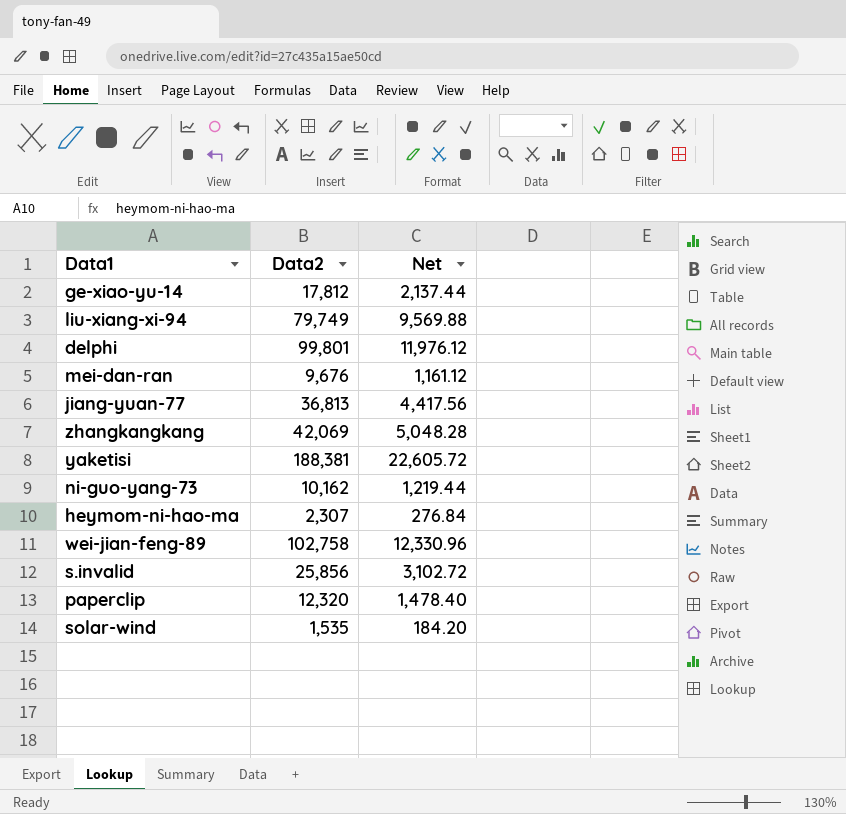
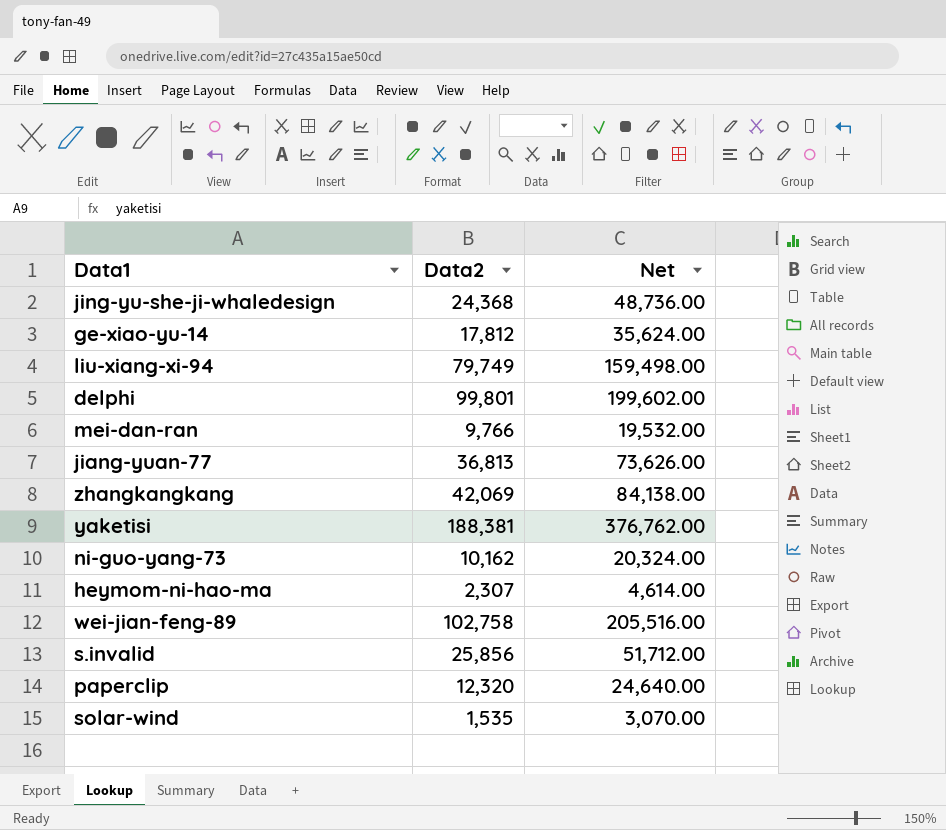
column Net | formula: [Data2] * 0.12 -> [Data2] * 2
row jing-yu-she-ji-whaledesign: none -> 24,368 | 48,736.00
mei-dan-ran | Data2: 9,676 -> 9,766

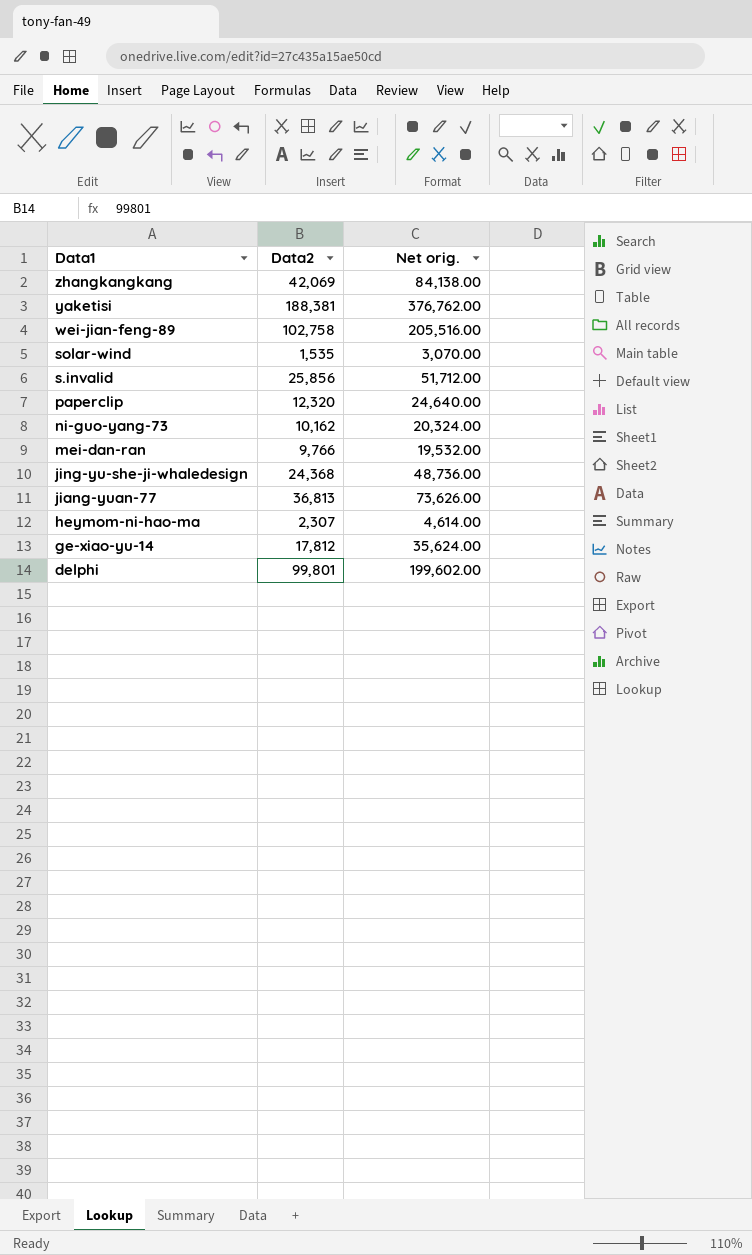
row order: none -> Data1 descending
column name: Net -> Net orig.
row liu-xiang-xi-94: 79,749 | 159,498.00 -> none

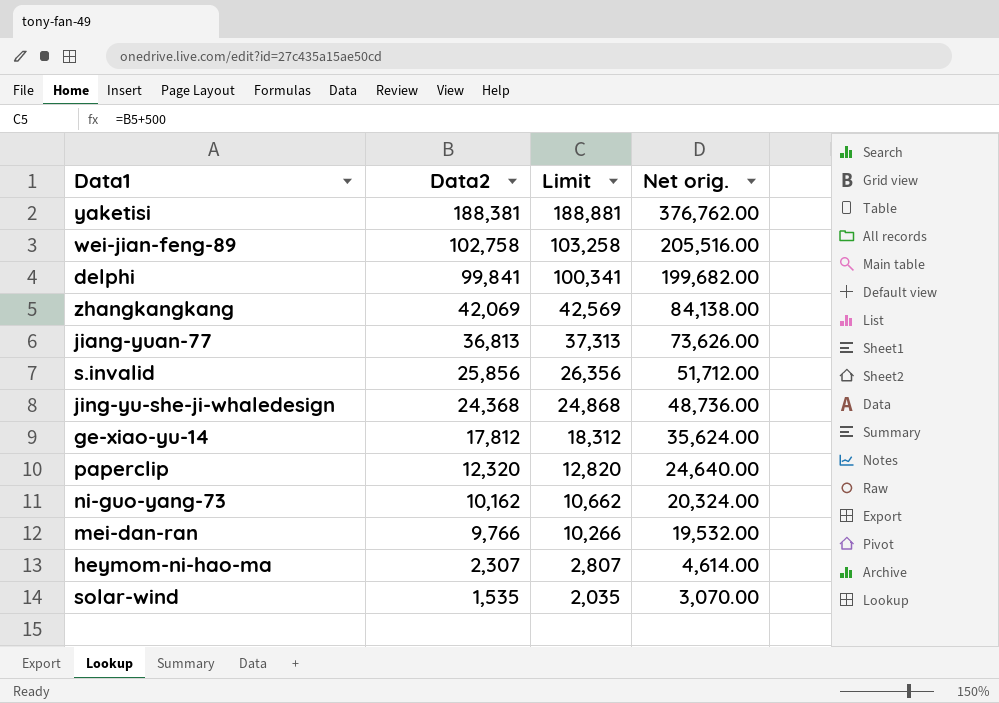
row order: Data1 descending -> Data2 descending
column Limit | formula: none -> [Data2] + 500
delphi | Data2: 99,801 -> 99,841
delphi | Net orig.: 199,602.00 -> 199,682.00

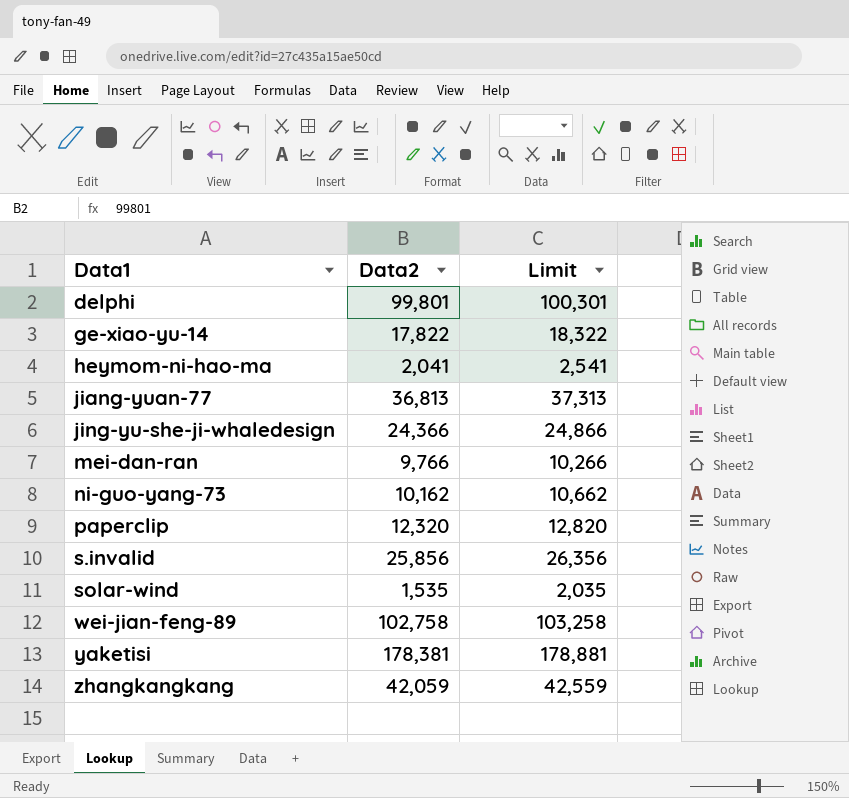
row order: Data2 descending -> Data1 ascending
column Net orig. | formula: [Data2] * 2 -> none
delphi | Data2: 99,841 -> 99,801
delphi | Limit: 100,341 -> 100,301
ge-xiao-yu-14 | Data2: 17,812 -> 17,822
ge-xiao-yu-14 | Limit: 18,312 -> 18,322
heymom-ni-hao-ma | Data2: 2,307 -> 2,041
heymom-ni-hao-ma | Limit: 2,807 -> 2,541
jing-yu-she-ji-whaledesign | Data2: 24,368 -> 24,366
jing-yu-she-ji-whaledesign | Limit: 24,868 -> 24,866
yaketisi | Data2: 188,381 -> 178,381
yaketisi | Limit: 188,881 -> 178,881
zhangkangkang | Data2: 42,069 -> 42,059
zhangkangkang | Limit: 42,569 -> 42,559

